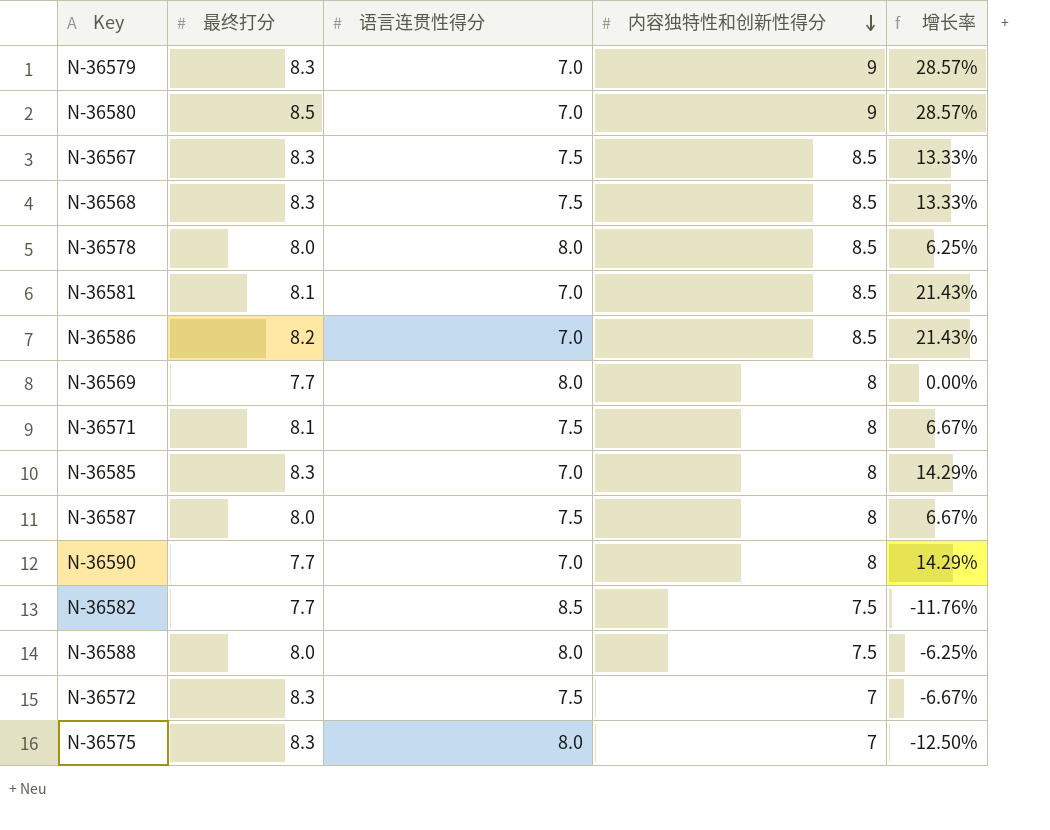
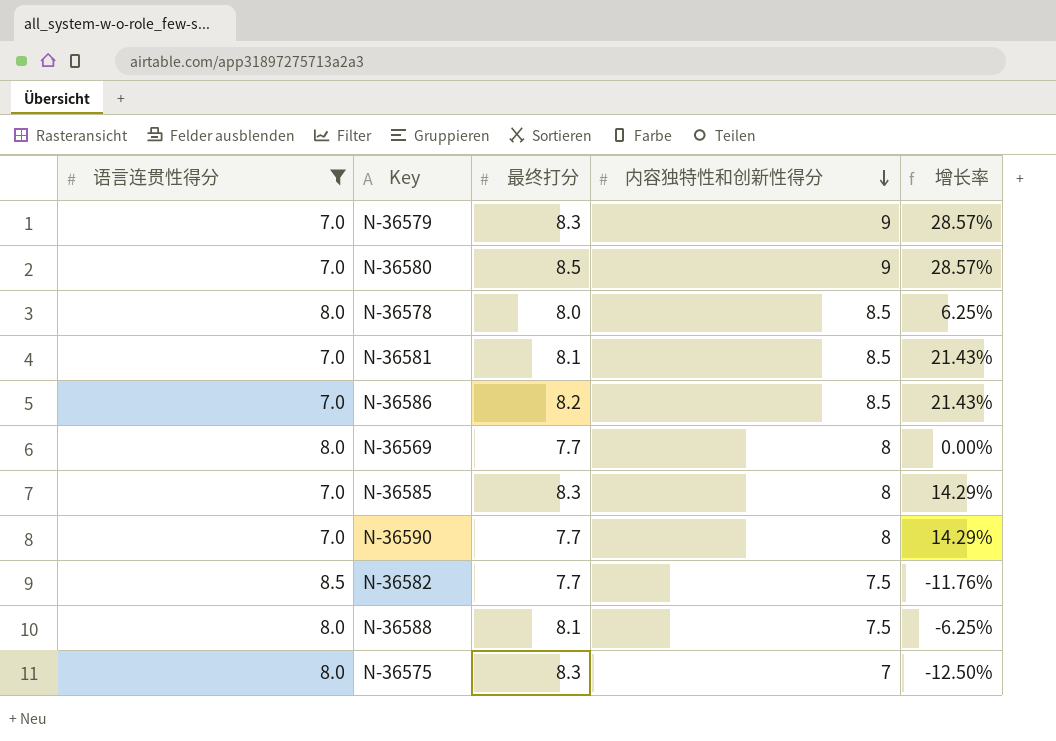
filter: none -> 语言连贯性得分 != 7.5
column 语言连贯性得分 | position: 3 -> 1
N-36588 | 最终打分: 8.0 -> 8.1

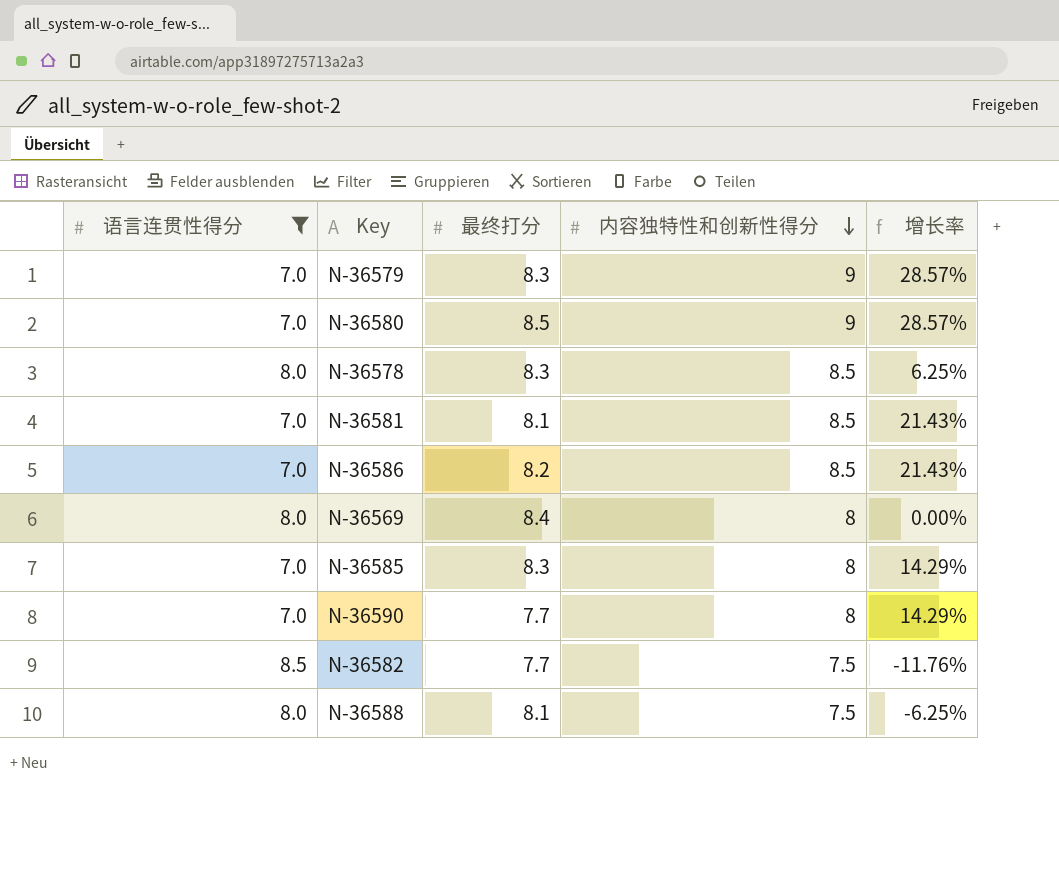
row N-36575: 8.0 | 8.3 | 7 | -12.50% -> none
N-36578 | 最终打分: 8.0 -> 8.3
N-36569 | 最终打分: 7.7 -> 8.4

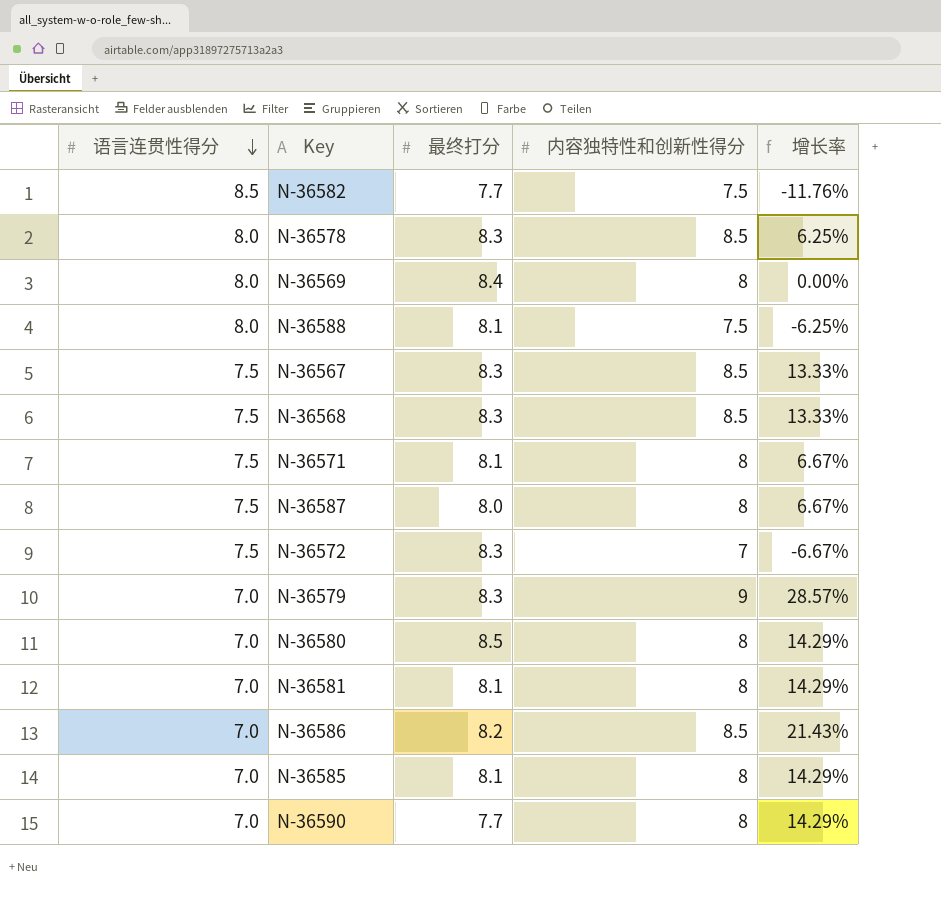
filter: 语言连贯性得分 != 7.5 -> none
row order: 内容独特性和创新性得分 descending -> 语言连贯性得分 descending
N-36580 | 内容独特性和创新性得分: 9 -> 8
N-36580 | 增长率: 28.57% -> 14.29%
N-36581 | 内容独特性和创新性得分: 8.5 -> 8
N-36581 | 增长率: 21.43% -> 14.29%
N-36585 | 最终打分: 8.3 -> 8.1

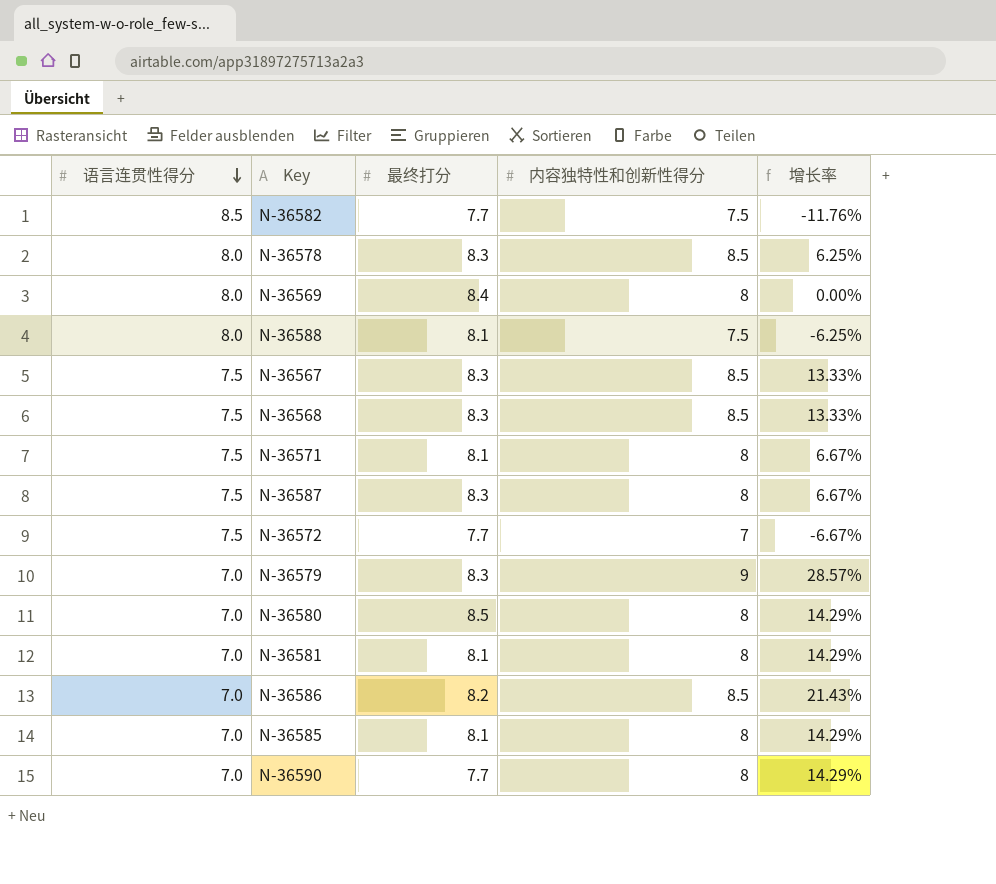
N-36587 | 最终打分: 8.0 -> 8.3
N-36572 | 最终打分: 8.3 -> 7.7

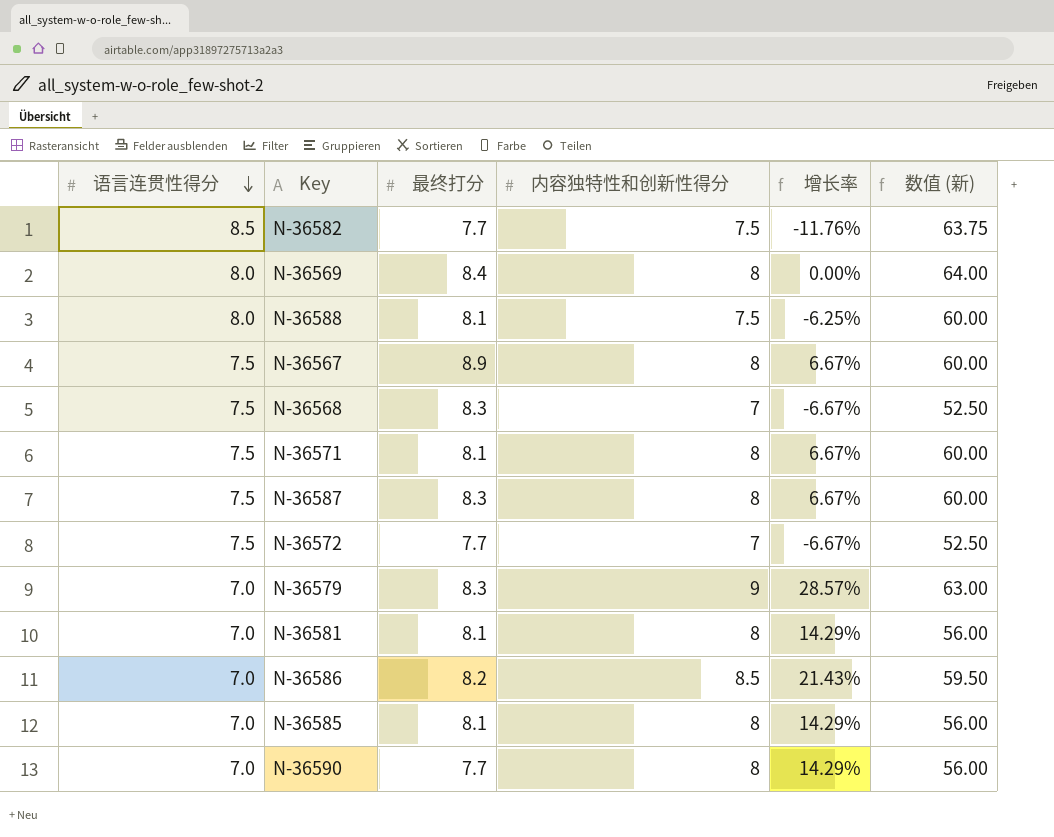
column 数值 (新) | formula: none -> [语言连贯性得分] * [内容独特性和创新性得分]
row N-36578: 8.0 | 8.3 | 8.5 | 6.25% -> none
row N-36580: 7.0 | 8.5 | 8 | 14.29% -> none
N-36567 | 最终打分: 8.3 -> 8.9
N-36567 | 内容独特性和创新性得分: 8.5 -> 8
N-36567 | 增长率: 13.33% -> 6.67%
N-36568 | 内容独特性和创新性得分: 8.5 -> 7
N-36568 | 增长率: 13.33% -> -6.67%

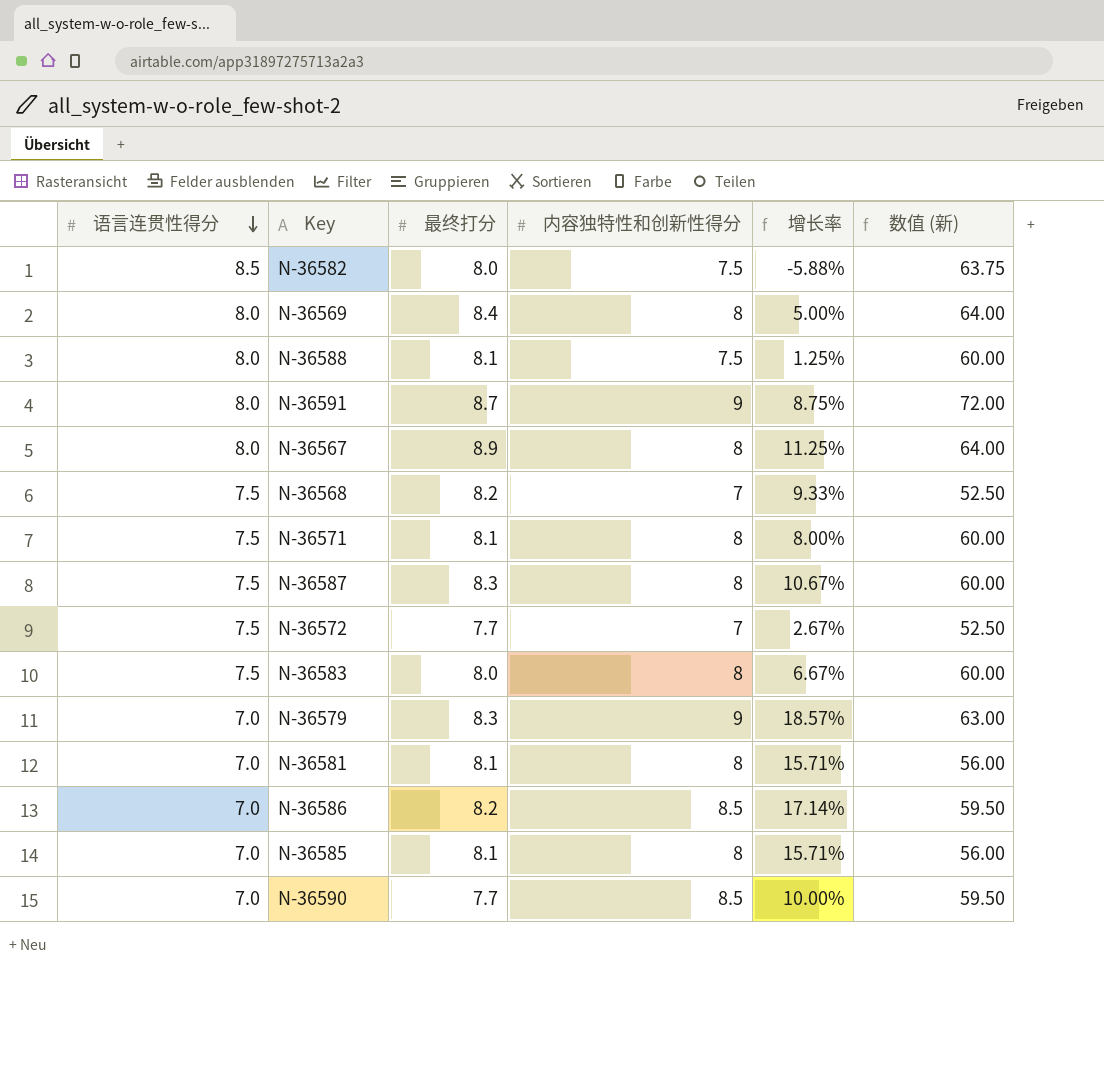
column 增长率 | formula: ([内容独特性和创新性得分] - [语言连贯性得分]) / [语言连贯性得分] -> ([最终打分] - [语言连贯性得分]) / [语言连贯性得分]
N-36582 | 最终打分: 7.7 -> 8.0
row N-36591: none -> 8.0 | 8.7 | 9 | 8.75% | 72.00
N-36567 | 语言连贯性得分: 7.5 -> 8.0
N-36567 | 数值 (新): 60.00 -> 64.00
N-36568 | 最终打分: 8.3 -> 8.2
row N-36583: none -> 7.5 | 8.0 | 8 | 6.67% | 60.00
N-36590 | 内容独特性和创新性得分: 8 -> 8.5
N-36590 | 数值 (新): 56.00 -> 59.50

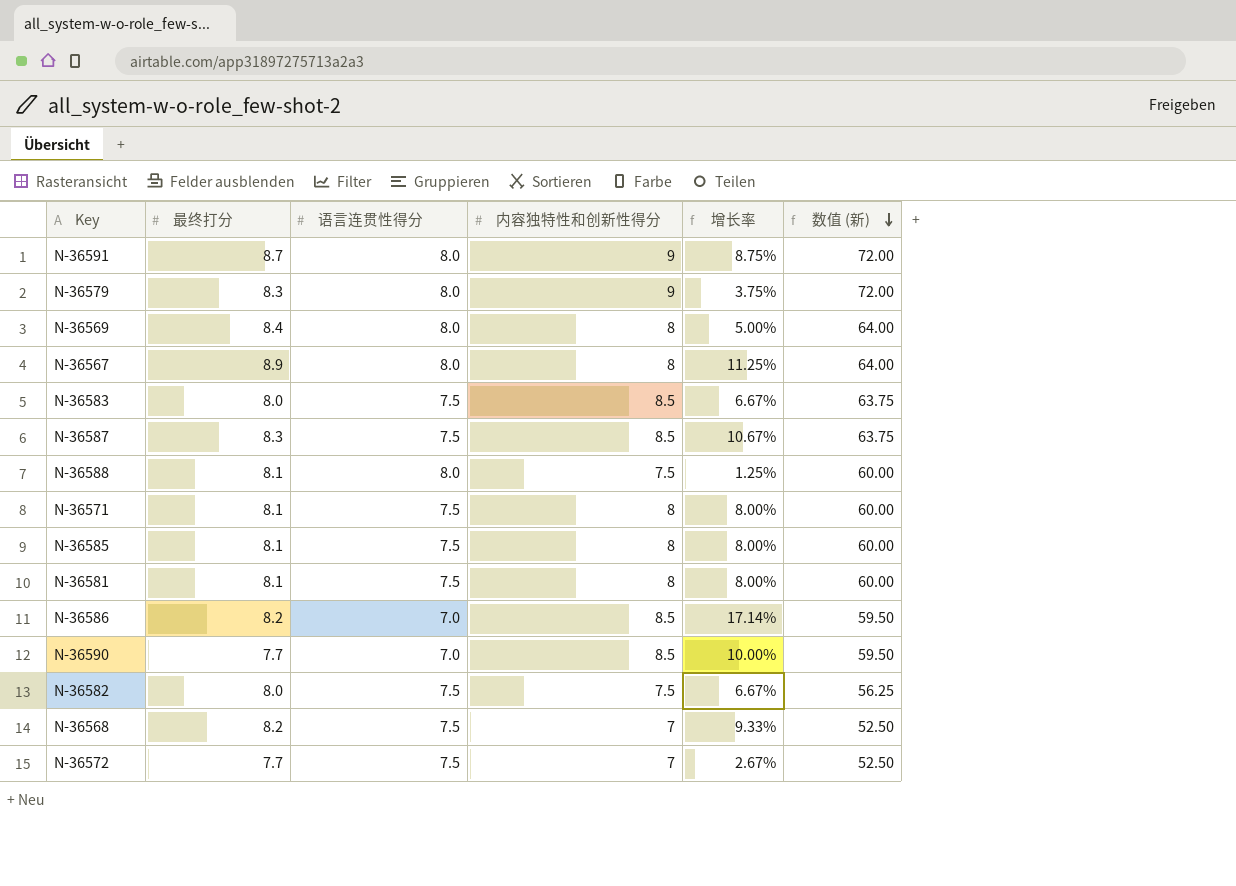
row order: 语言连贯性得分 descending -> 数值 (新) descending
column 语言连贯性得分 | position: 1 -> 3
N-36579 | 语言连贯性得分: 7.0 -> 8.0
N-36579 | 增长率: 18.57% -> 3.75%
N-36579 | 数值 (新): 63.00 -> 72.00
N-36583 | 内容独特性和创新性得分: 8 -> 8.5
N-36583 | 数值 (新): 60.00 -> 63.75
N-36587 | 内容独特性和创新性得分: 8 -> 8.5
N-36587 | 数值 (新): 60.00 -> 63.75
N-36585 | 语言连贯性得分: 7.0 -> 7.5
N-36585 | 增长率: 15.71% -> 8.00%
N-36585 | 数值 (新): 56.00 -> 60.00
N-36581 | 语言连贯性得分: 7.0 -> 7.5
N-36581 | 增长率: 15.71% -> 8.00%
N-36581 | 数值 (新): 56.00 -> 60.00
N-36582 | 语言连贯性得分: 8.5 -> 7.5
N-36582 | 增长率: -5.88% -> 6.67%
N-36582 | 数值 (新): 63.75 -> 56.25

